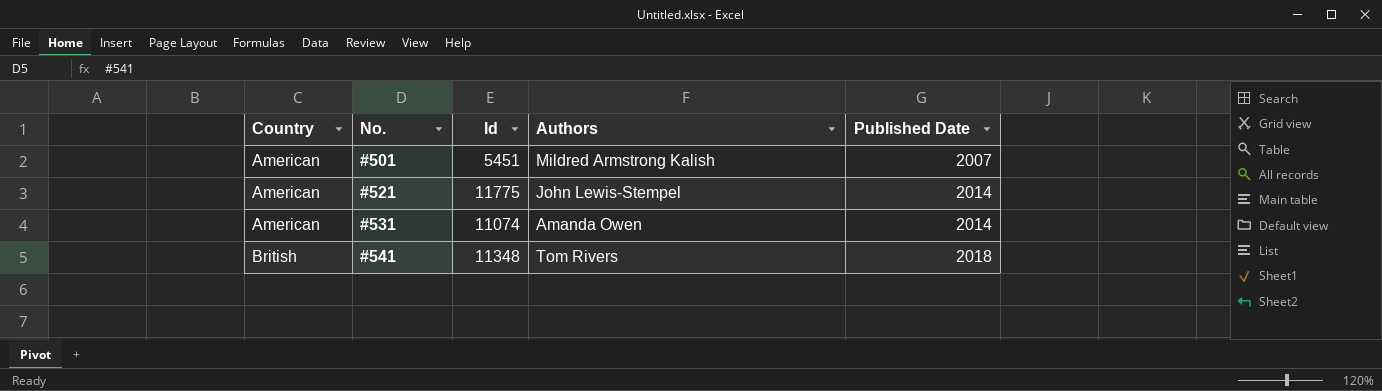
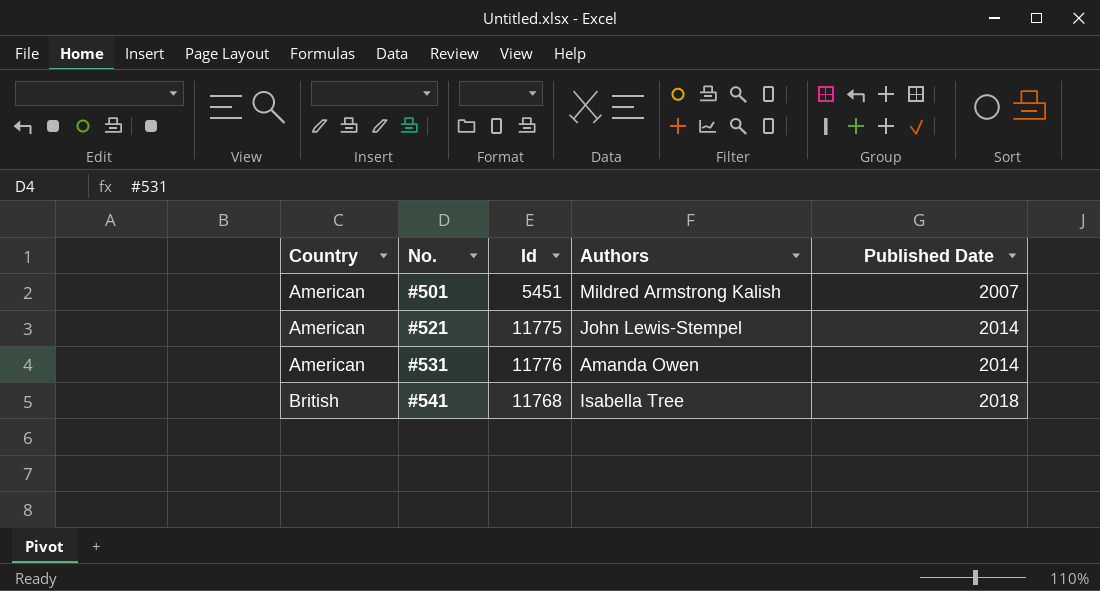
#531 | Id: 11074 -> 11776
#541 | Id: 11348 -> 11768
#541 | Authors: Tom Rivers -> Isabella Tree

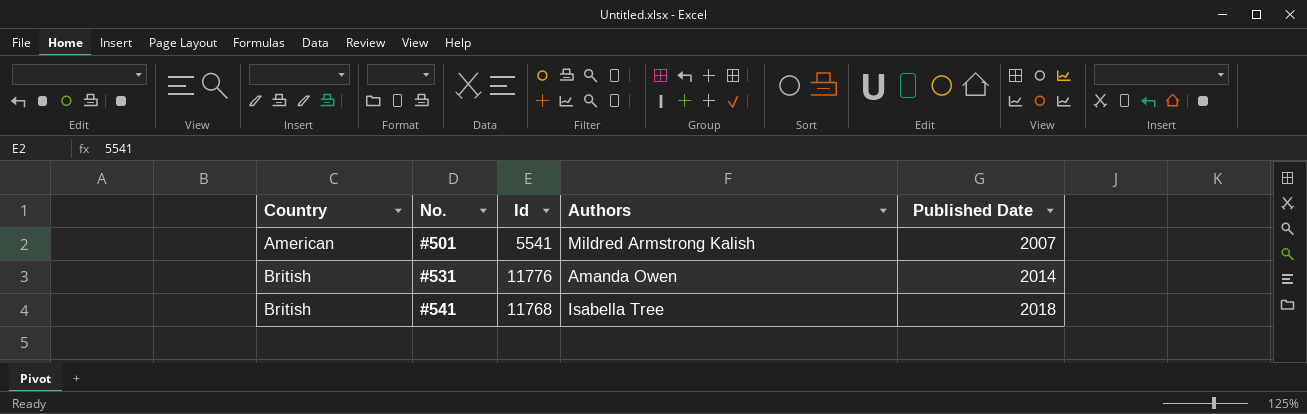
row #521: American | 11775 | John Lewis-Stempel | 2014 -> none
#501 | Id: 5451 -> 5541
#531 | Country: American -> British

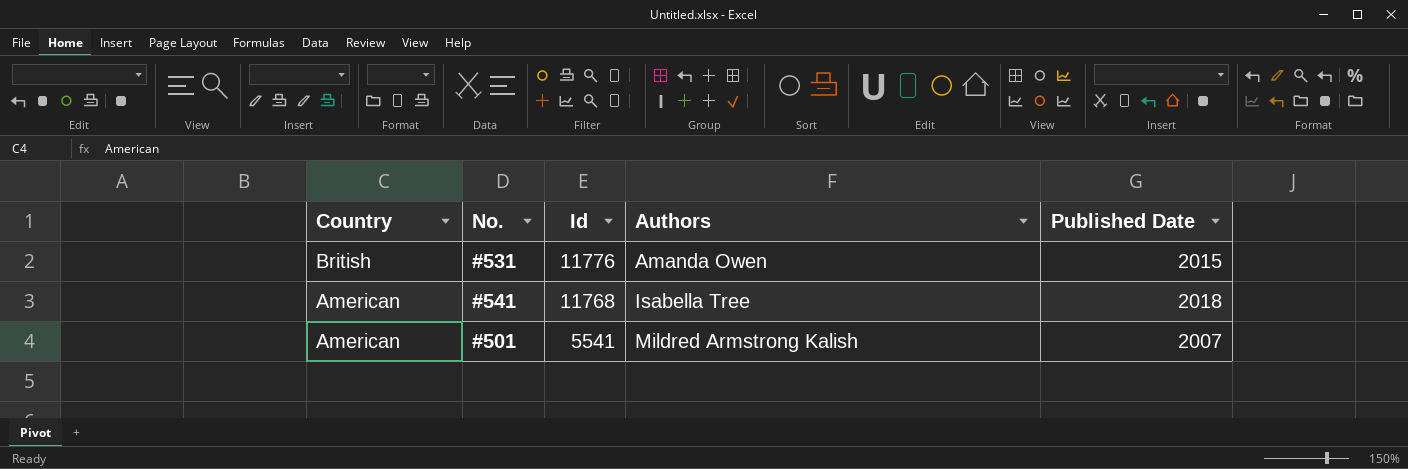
row order: Country ascending -> Country descending
#531 | Published Date: 2014 -> 2015
#541 | Country: British -> American

